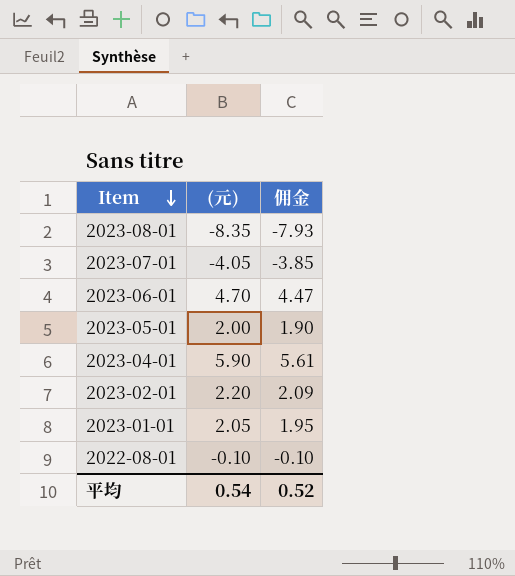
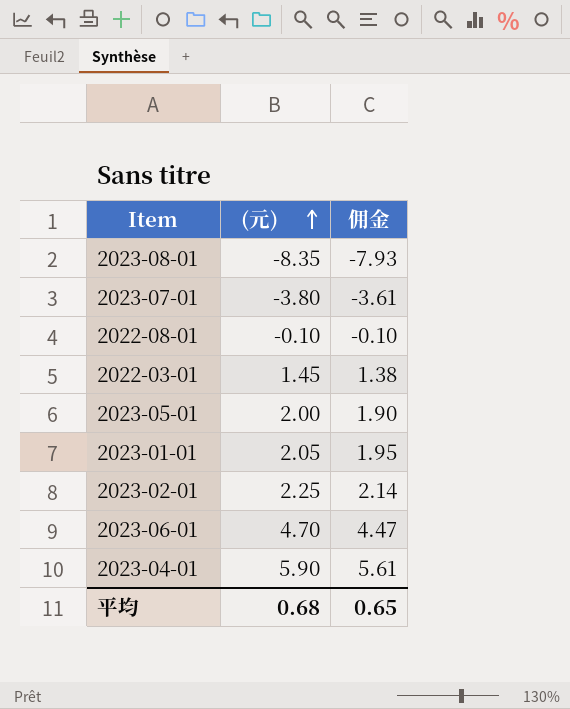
row order: Item descending -> (元) ascending
2023-07-01 | (元): -4.05 -> -3.80
2023-07-01 | 佣金: -3.85 -> -3.61
row 2022-03-01: none -> 1.45 | 1.38
2023-02-01 | (元): 2.20 -> 2.25
2023-02-01 | 佣金: 2.09 -> 2.14
平均 | (元): 0.54 -> 0.68
平均 | 佣金: 0.52 -> 0.65

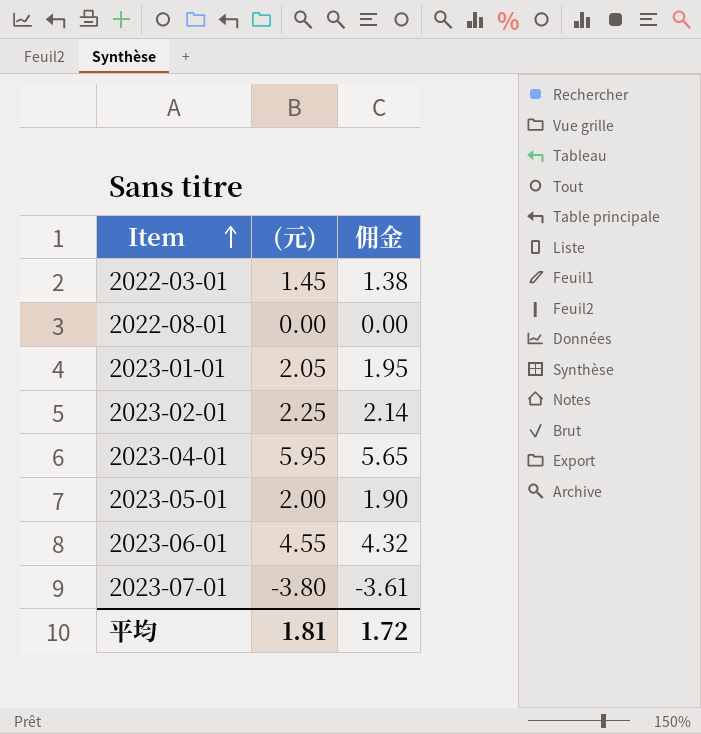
row order: (元) ascending -> Item ascending
row 2023-08-01: -8.35 | -7.93 -> none
2022-08-01 | (元): -0.10 -> 0.00
2022-08-01 | 佣金: -0.10 -> 0.00
2023-04-01 | (元): 5.90 -> 5.95
2023-04-01 | 佣金: 5.61 -> 5.65
2023-06-01 | (元): 4.70 -> 4.55
2023-06-01 | 佣金: 4.47 -> 4.32
平均 | (元): 0.68 -> 1.81
平均 | 佣金: 0.65 -> 1.72

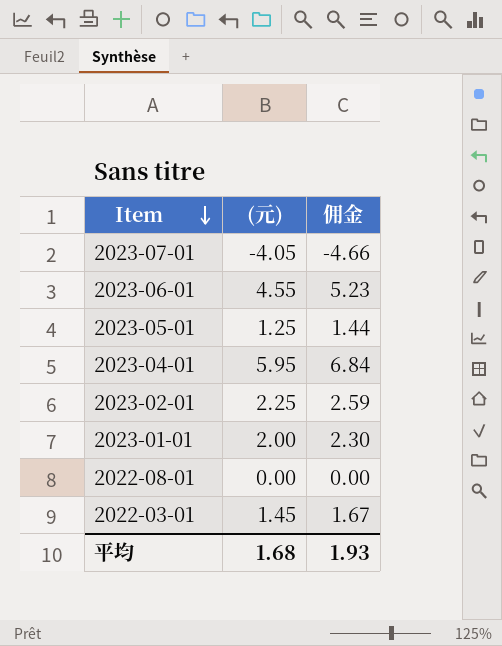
row order: Item ascending -> Item descending
column 佣金 | formula: [(元)] * 0.95 -> [(元)] * 1.15
2023-07-01 | (元): -3.80 -> -4.05
2023-05-01 | (元): 2.00 -> 1.25
2023-01-01 | (元): 2.05 -> 2.00
平均 | (元): 1.81 -> 1.68
平均 | 佣金: 1.72 -> 1.93

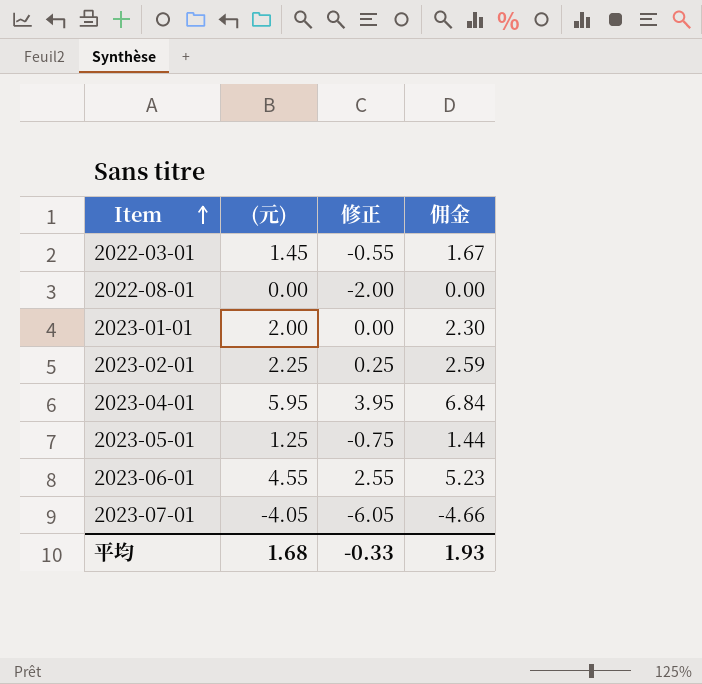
row order: Item descending -> Item ascending
column 修正 | formula: none -> [(元)] - 2

